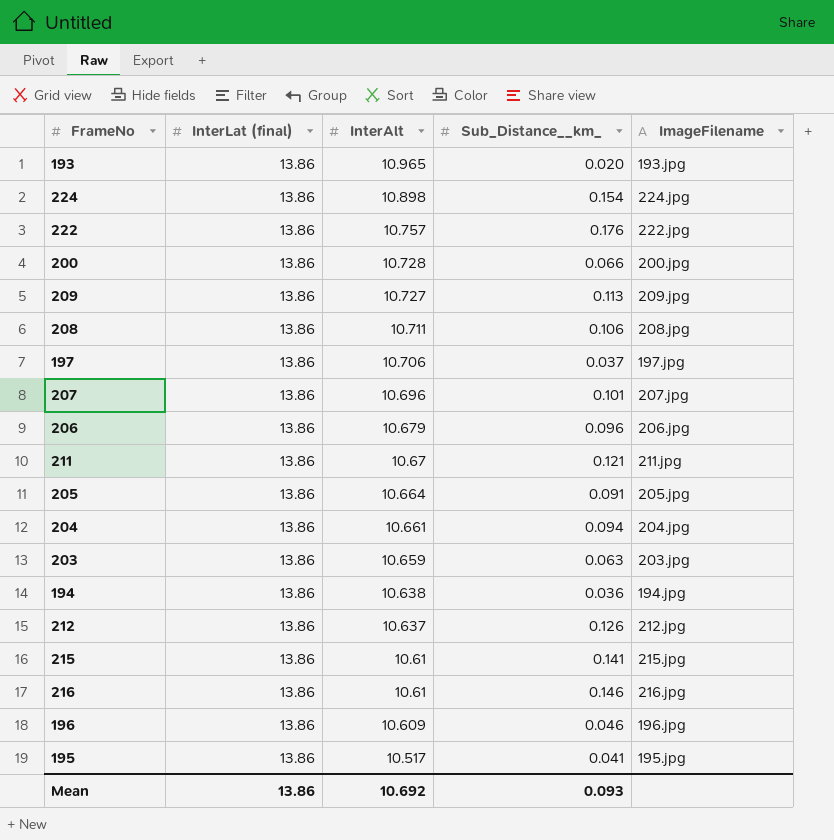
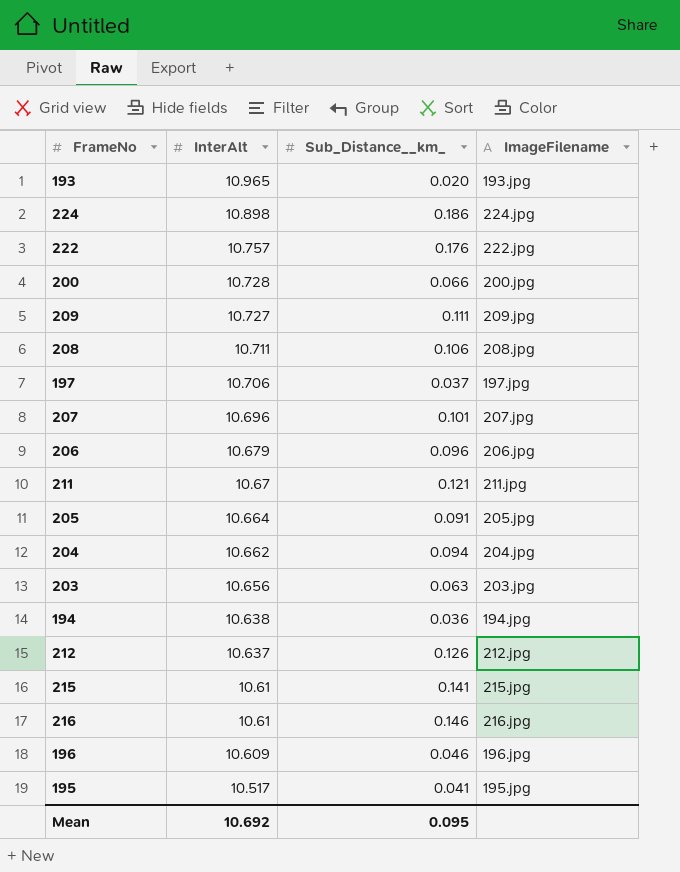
column InterLat (final) | position: 2 -> none
224 | Sub_Distance__km_: 0.154 -> 0.186
209 | Sub_Distance__km_: 0.113 -> 0.111
204 | InterAlt: 10.661 -> 10.662
203 | InterAlt: 10.659 -> 10.656
Mean | Sub_Distance__km_: 0.093 -> 0.095

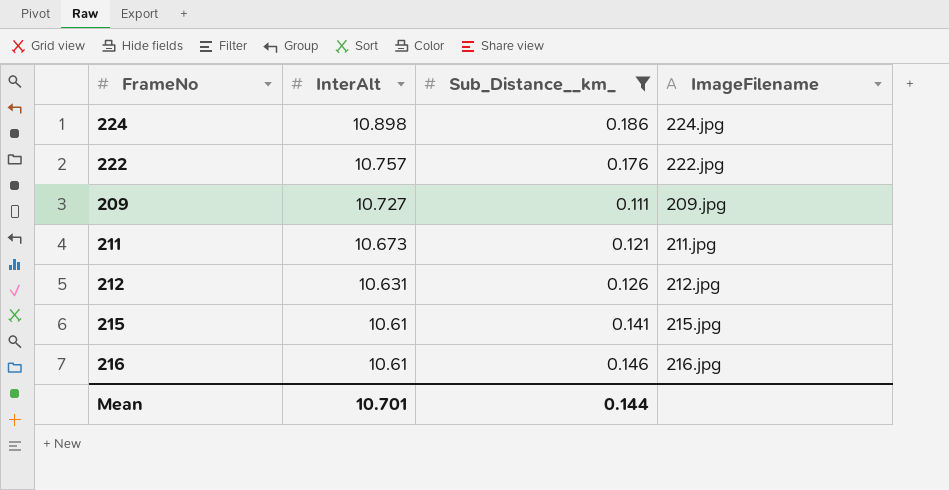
filter: none -> Sub_Distance__km_ >= 0.111
211 | InterAlt: 10.67 -> 10.673
212 | InterAlt: 10.637 -> 10.631
Mean | InterAlt: 10.692 -> 10.701
Mean | Sub_Distance__km_: 0.095 -> 0.144

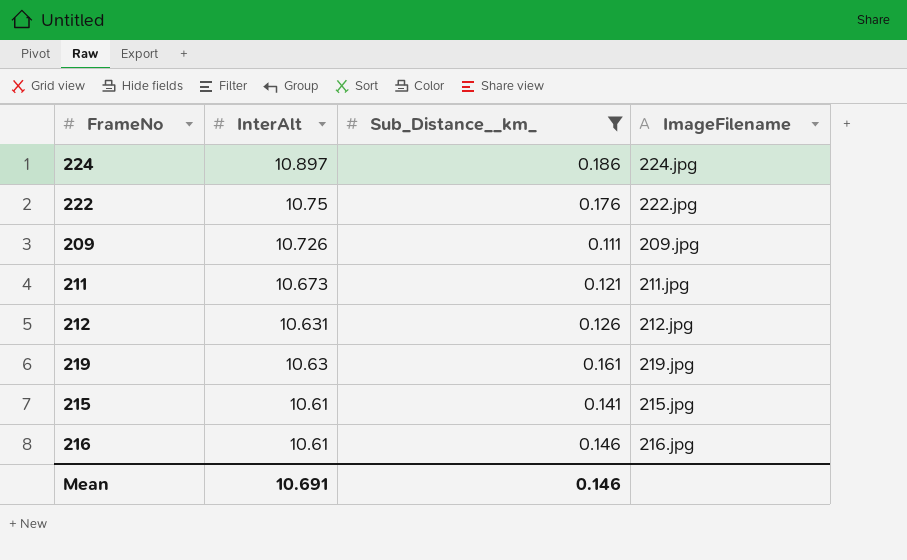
224 | InterAlt: 10.898 -> 10.897
222 | InterAlt: 10.757 -> 10.75
209 | InterAlt: 10.727 -> 10.726
row 219: none -> 10.63 | 0.161 | 219.jpg
Mean | InterAlt: 10.701 -> 10.691
Mean | Sub_Distance__km_: 0.144 -> 0.146

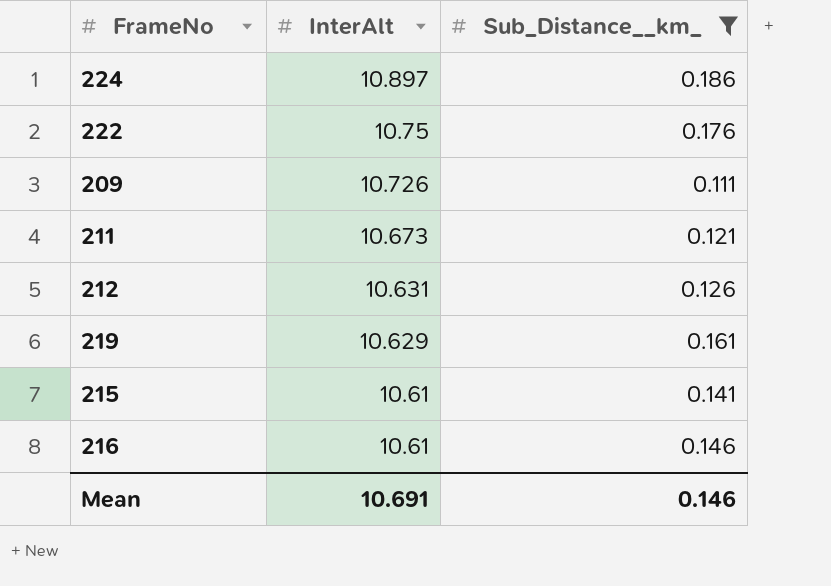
column ImageFilename | position: 4 -> none
219 | InterAlt: 10.63 -> 10.629

